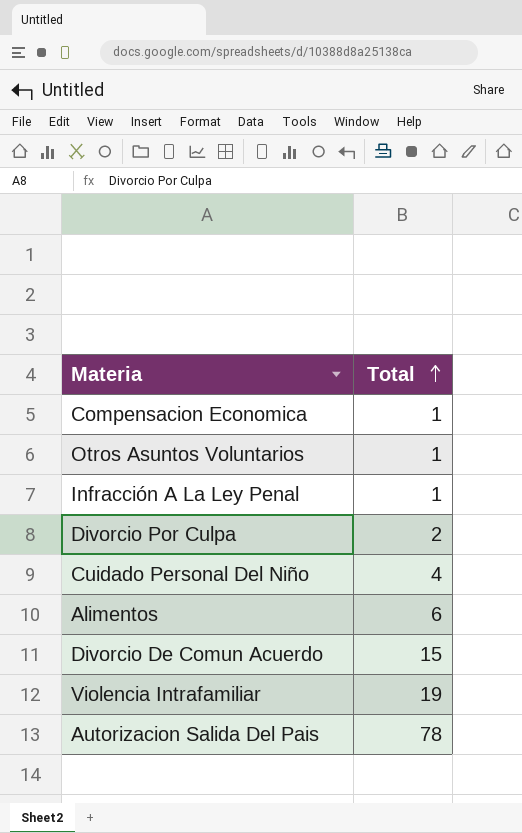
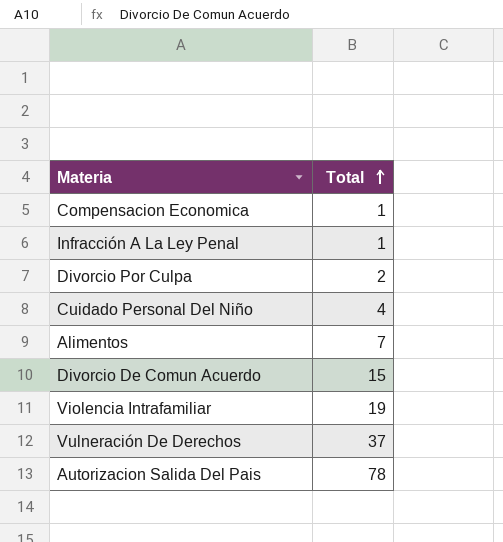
row Otros Asuntos Voluntarios: 1 -> none
Alimentos | Total: 6 -> 7
row Vulneración De Derechos: none -> 37

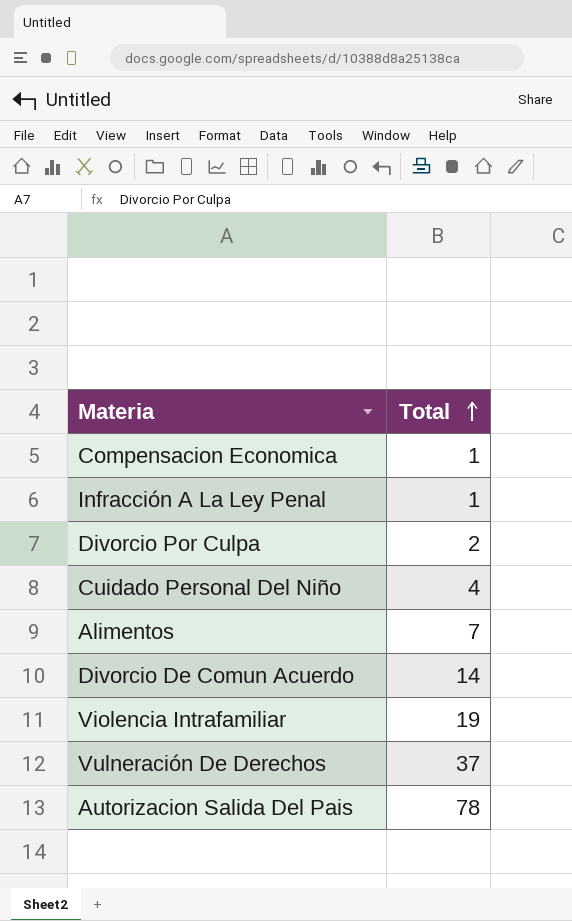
Divorcio De Comun Acuerdo | Total: 15 -> 14

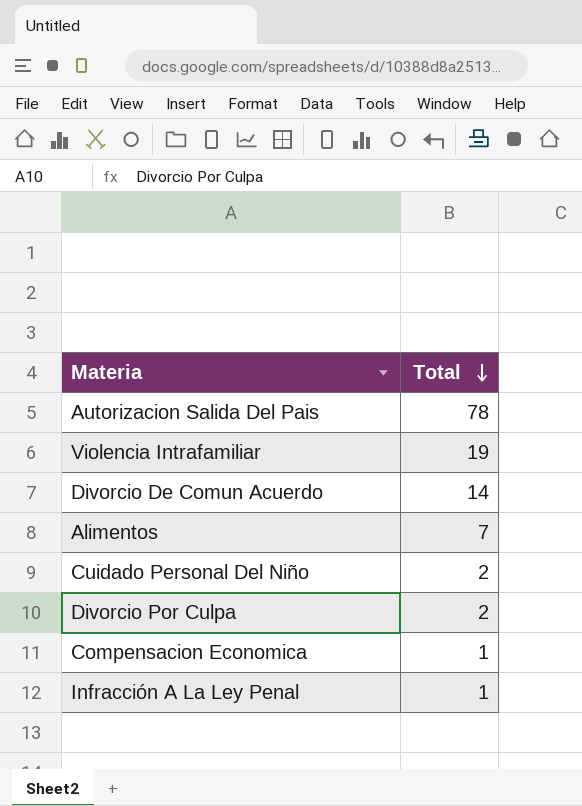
row order: Total ascending -> Total descending
row Vulneración De Derechos: 37 -> none
Cuidado Personal Del Niño | Total: 4 -> 2

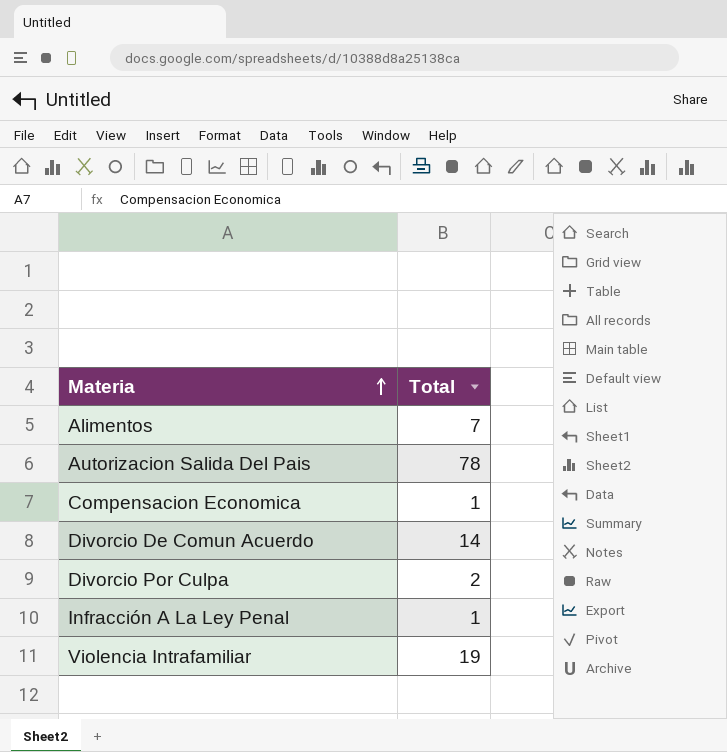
row order: Total descending -> Materia ascending
row Cuidado Personal Del Niño: 2 -> none

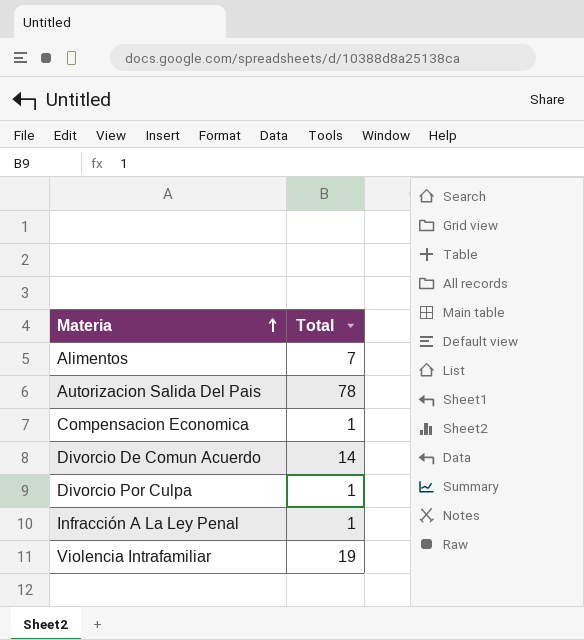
Divorcio Por Culpa | Total: 2 -> 1

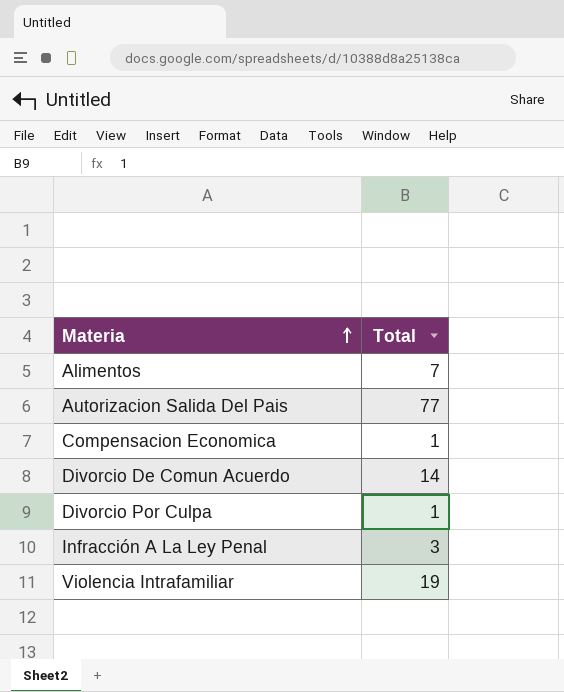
Autorizacion Salida Del Pais | Total: 78 -> 77
Infracción A La Ley Penal | Total: 1 -> 3

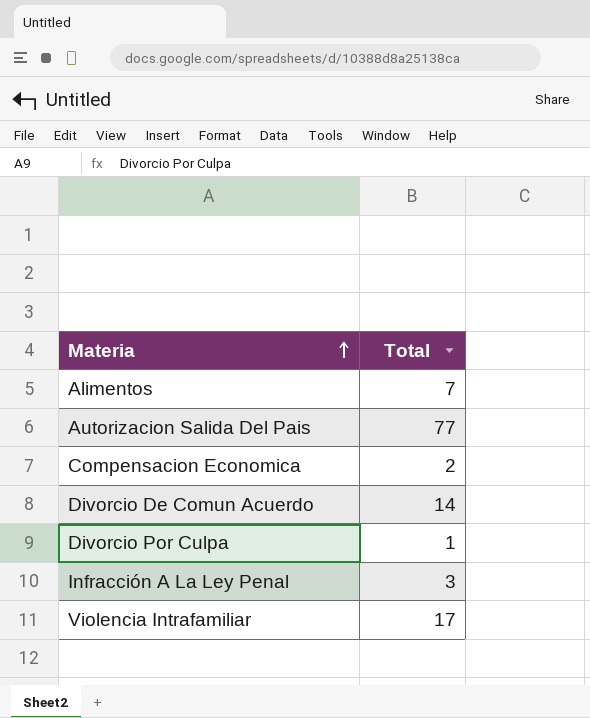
Compensacion Economica | Total: 1 -> 2
Violencia Intrafamiliar | Total: 19 -> 17

